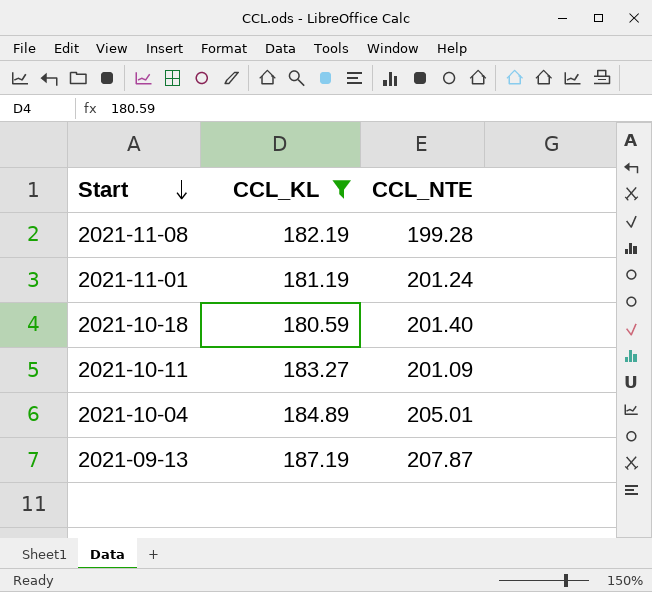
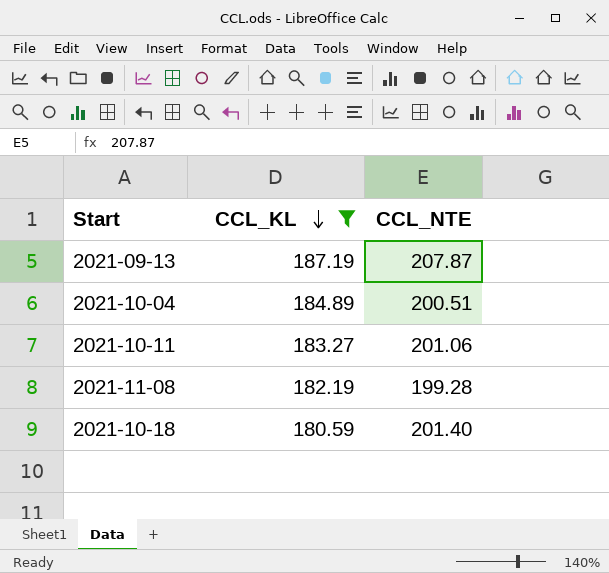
row order: Start descending -> CCL_KL descending
row 2021-11-01: 181.19 | 201.24 -> none
2021-10-04 | CCL_NTE: 205.01 -> 200.51
2021-10-11 | CCL_NTE: 201.09 -> 201.06

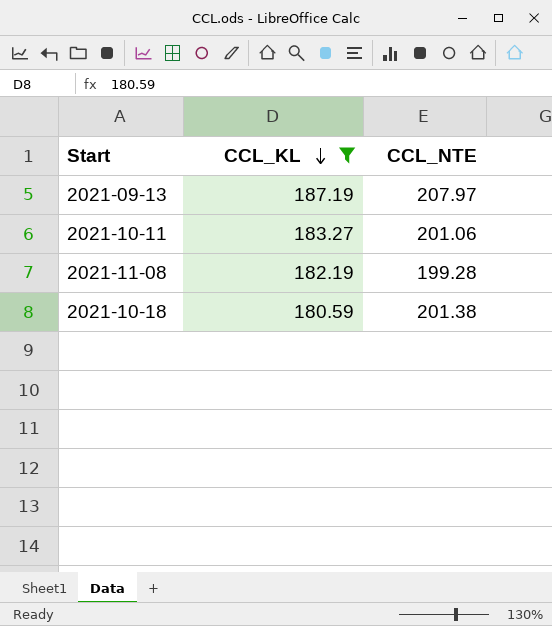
row 2021-10-04: 184.89 | 200.51 -> none
2021-09-13 | CCL_NTE: 207.87 -> 207.97
2021-10-18 | CCL_NTE: 201.40 -> 201.38

